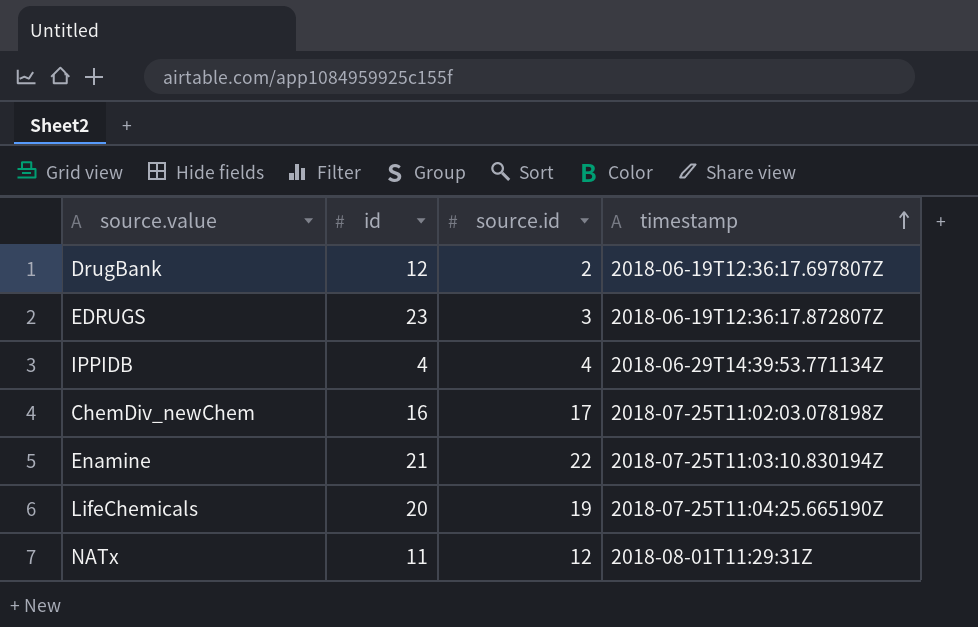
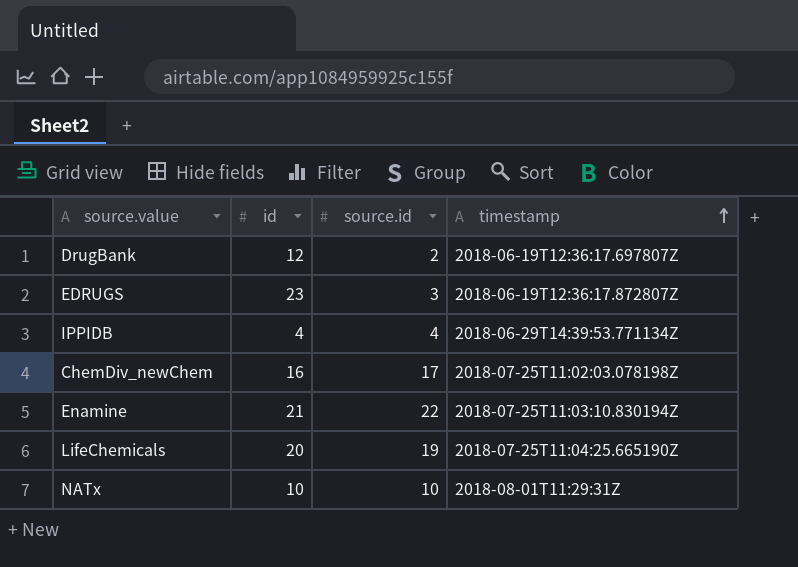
NATx | id: 11 -> 10
NATx | source.id: 12 -> 10

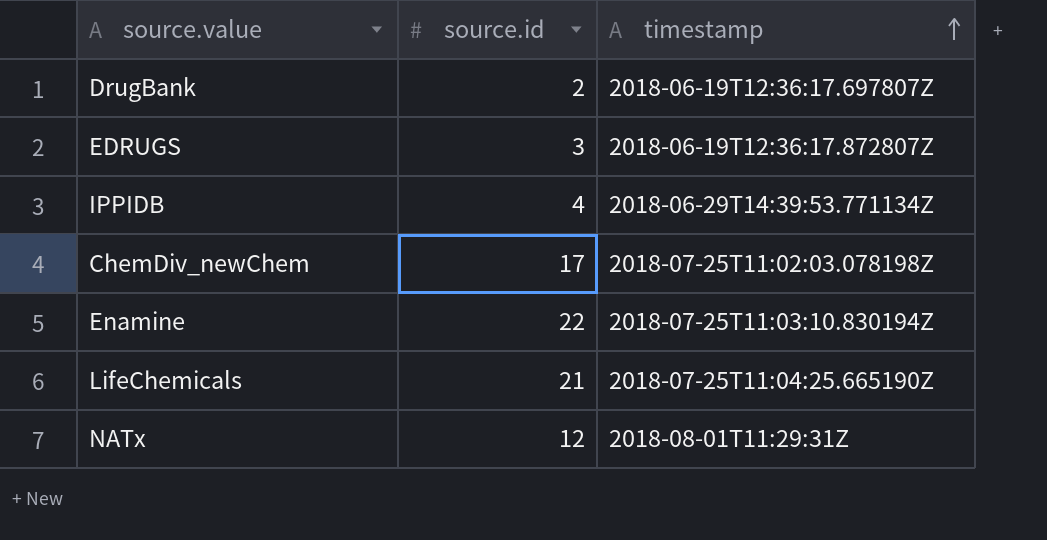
column id | position: 2 -> none
LifeChemicals | source.id: 19 -> 21
NATx | source.id: 10 -> 12

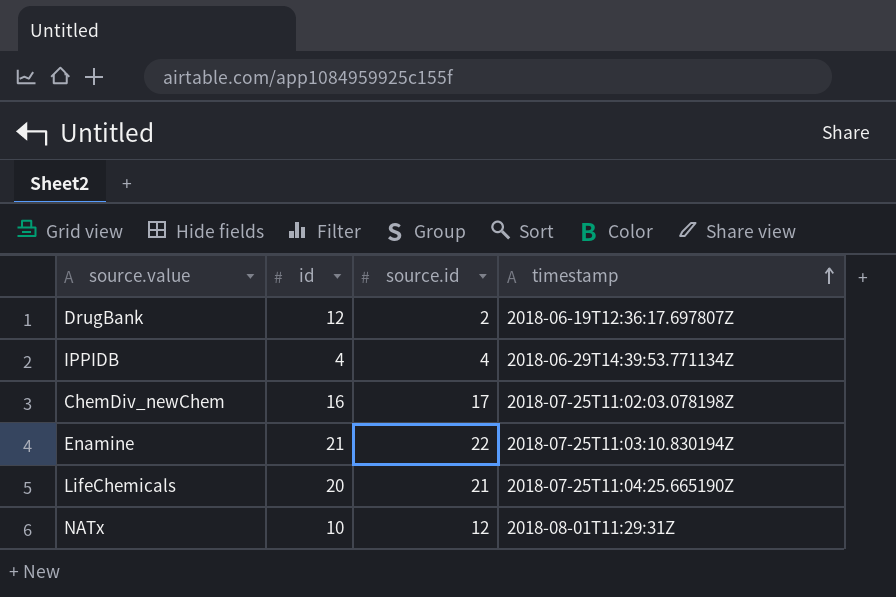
column id | position: none -> 2
row EDRUGS: 3 | 2018-06-19T12:36:17.872807Z -> none

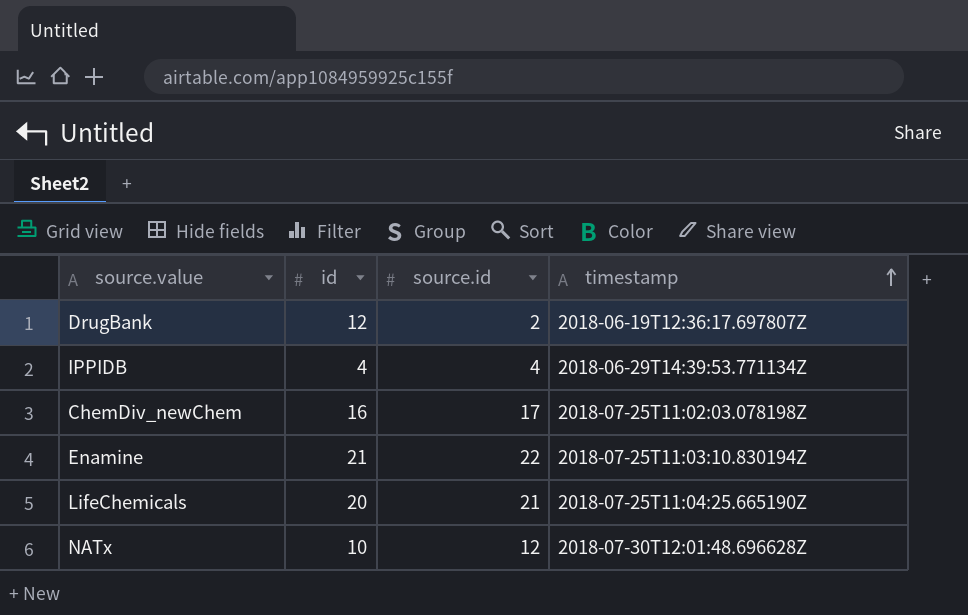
NATx | timestamp: 2018-08-01T11:29:31Z -> 2018-07-30T12:01:48.696628Z

